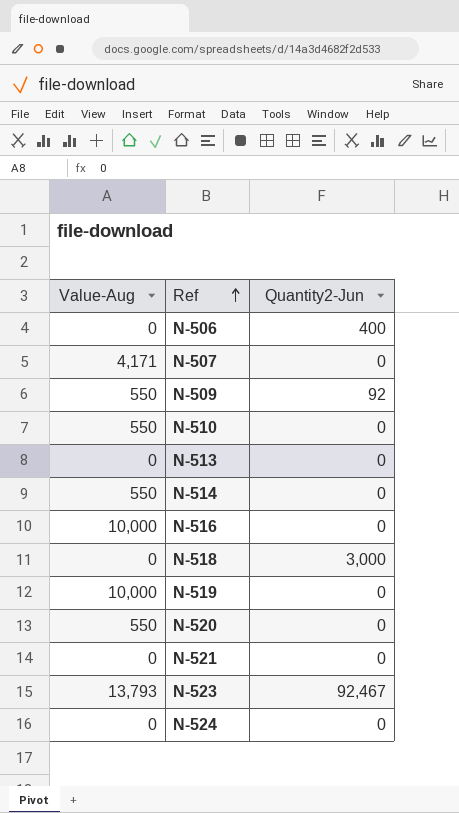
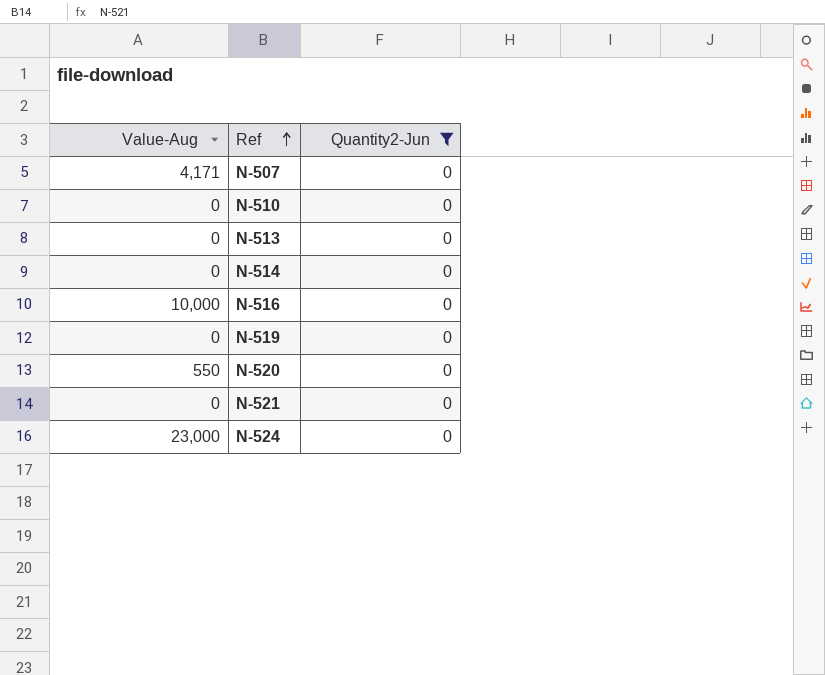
filter: none -> Quantity2-Jun = 0
N-510 | Value-Aug: 550 -> 0
N-514 | Value-Aug: 550 -> 0
N-519 | Value-Aug: 10,000 -> 0
N-524 | Value-Aug: 0 -> 23,000

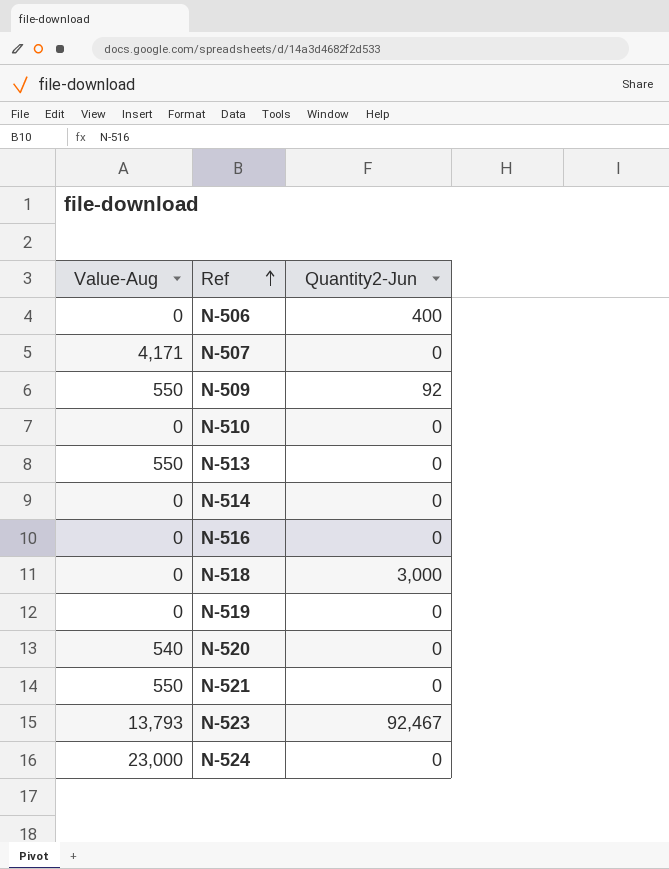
filter: Quantity2-Jun = 0 -> none
N-513 | Value-Aug: 0 -> 550
N-516 | Value-Aug: 10,000 -> 0
N-520 | Value-Aug: 550 -> 540
N-521 | Value-Aug: 0 -> 550

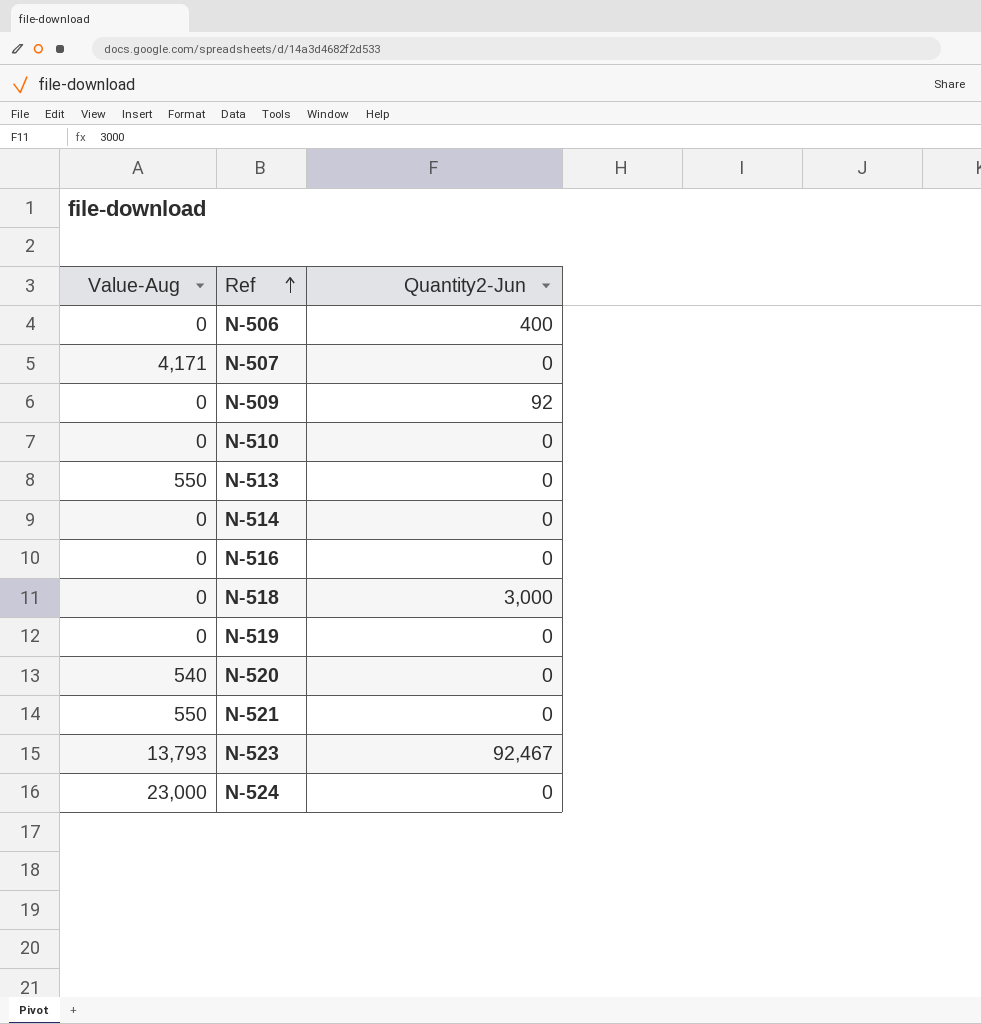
N-509 | Value-Aug: 550 -> 0

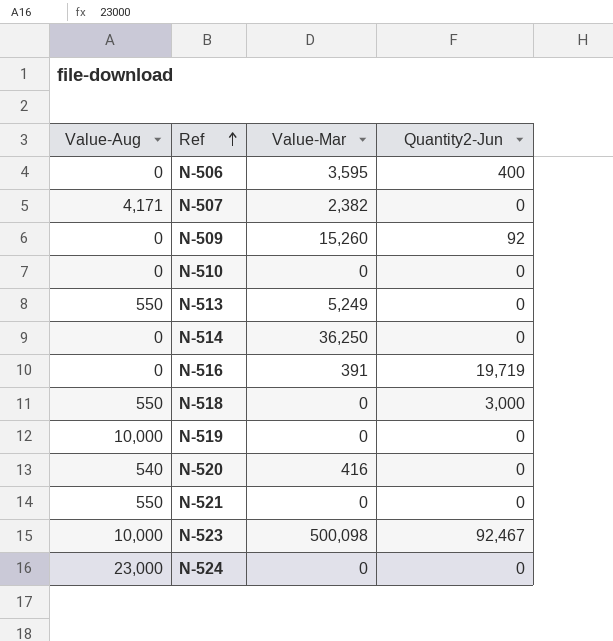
column Value-Mar | position: none -> 3
N-516 | Quantity2-Jun: 0 -> 19,719
N-518 | Value-Aug: 0 -> 550
N-519 | Value-Aug: 0 -> 10,000
N-523 | Value-Aug: 13,793 -> 10,000

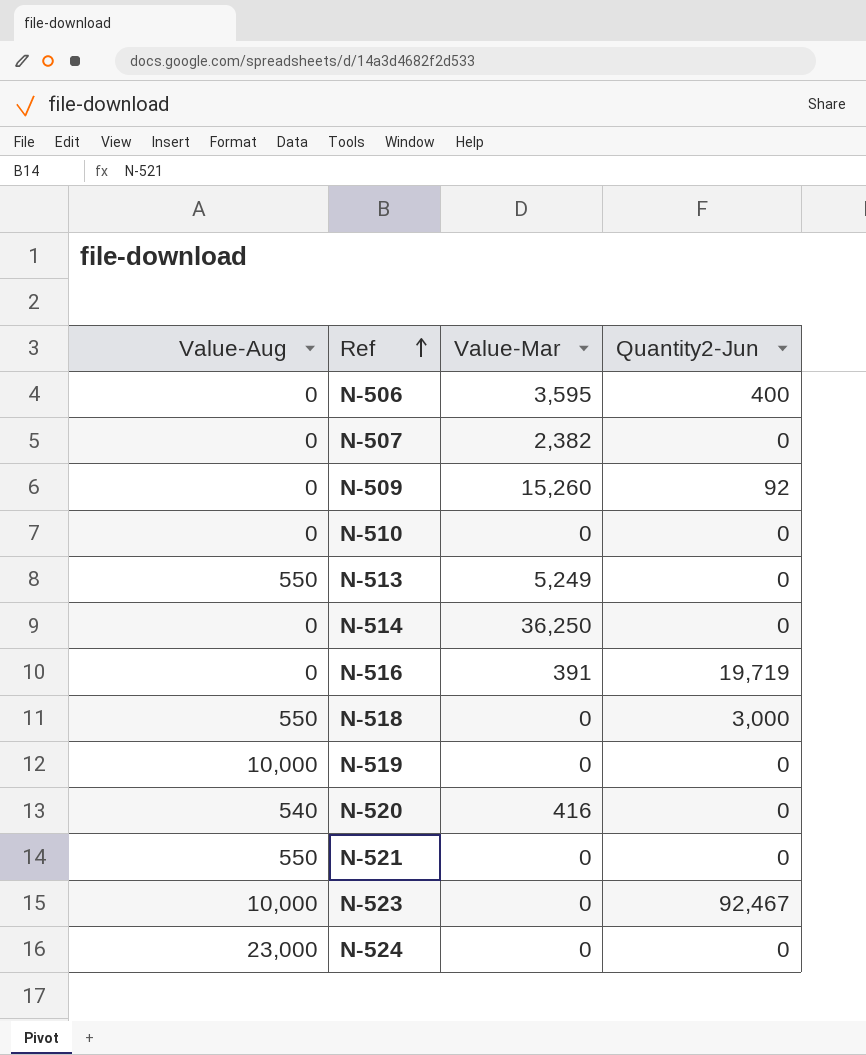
N-507 | Value-Aug: 4,171 -> 0
N-523 | Value-Mar: 500,098 -> 0

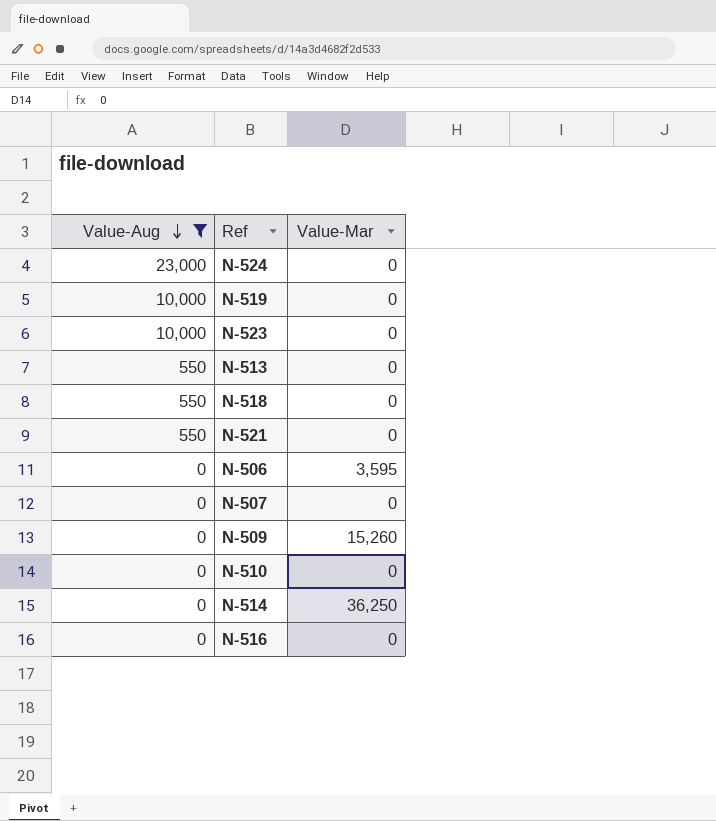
filter: none -> Value-Aug != 540
row order: Ref ascending -> Value-Aug descending
column Quantity2-Jun | position: 4 -> none
N-513 | Value-Mar: 5,249 -> 0
N-507 | Value-Mar: 2,382 -> 0
N-516 | Value-Mar: 391 -> 0

